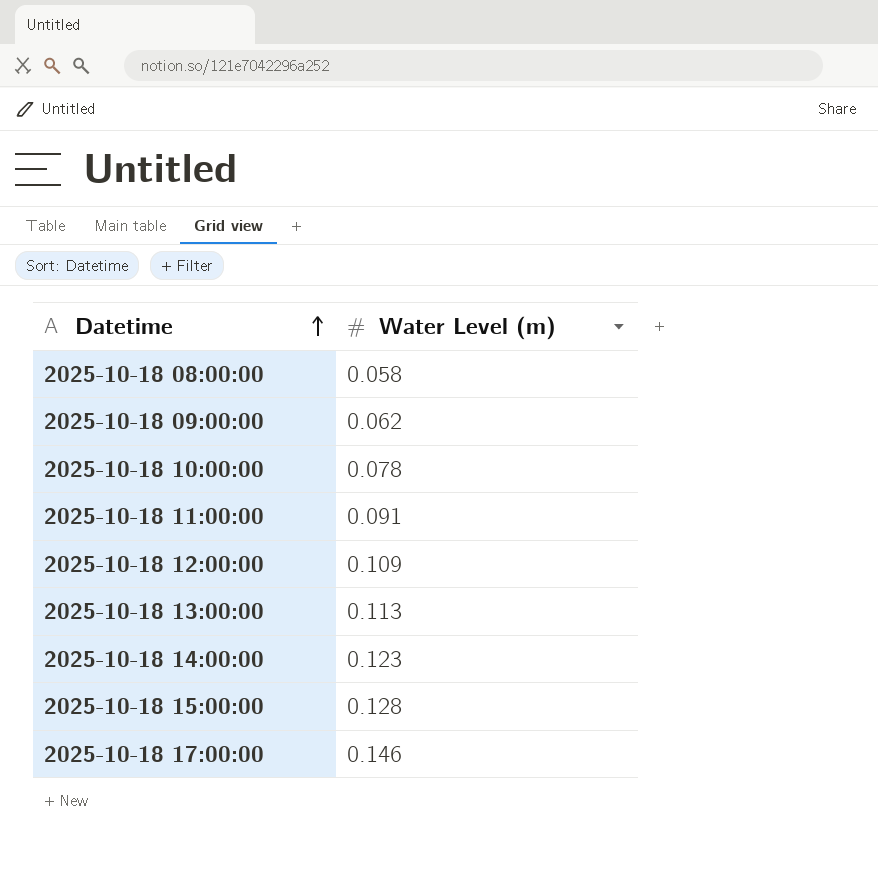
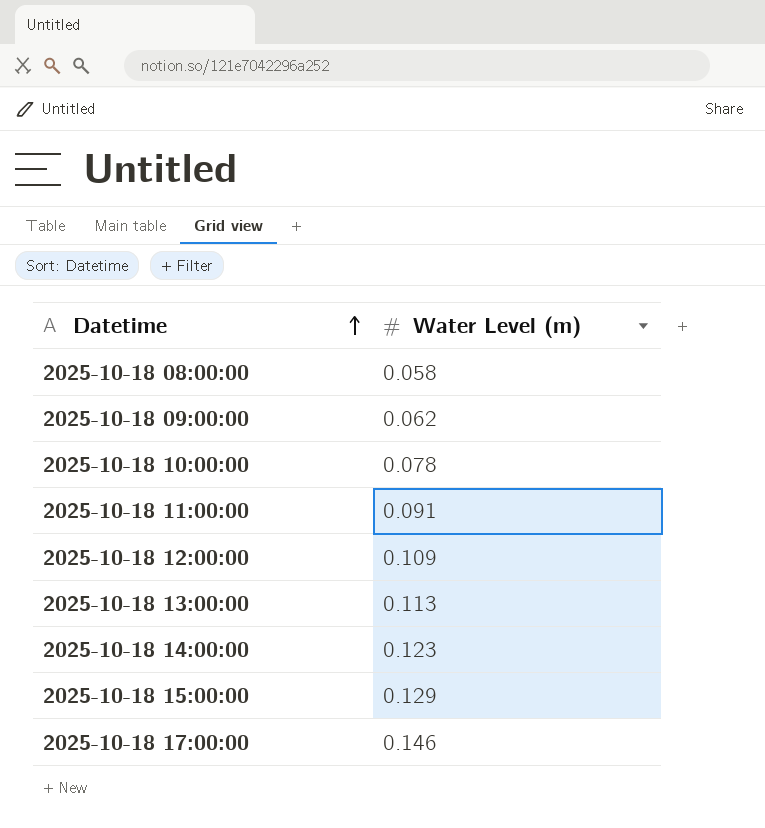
2025-10-18 15:00:00 | Water Level (m): 0.128 -> 0.129

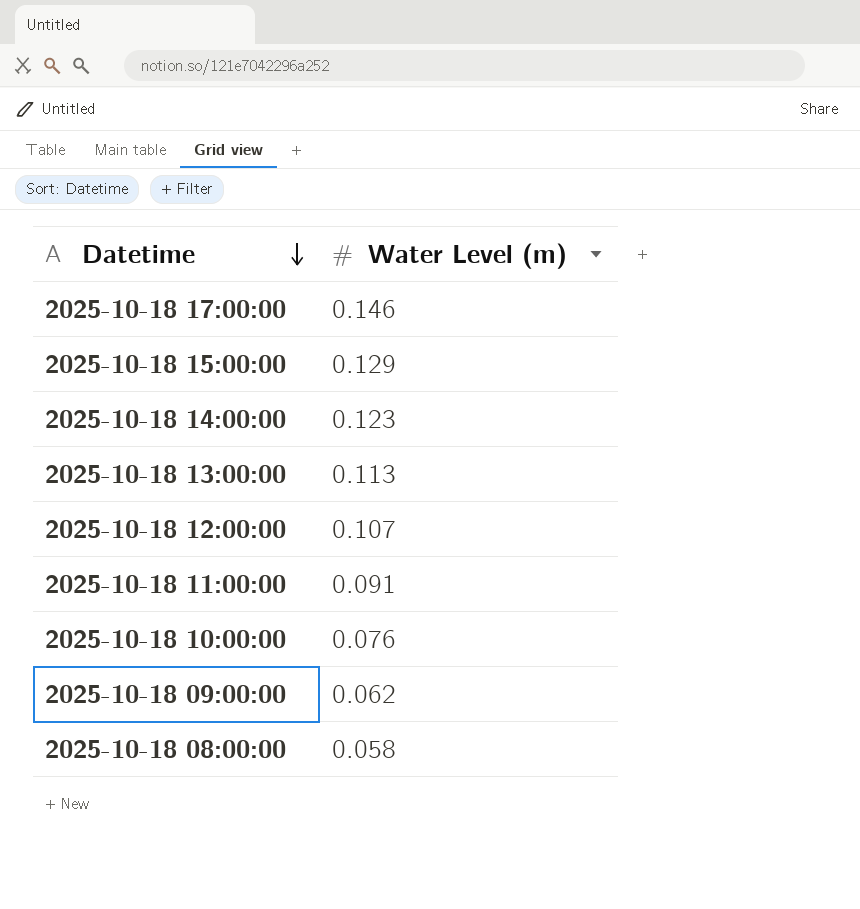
row order: Datetime ascending -> Datetime descending
2025-10-18 12:00:00 | Water Level (m): 0.109 -> 0.107
2025-10-18 10:00:00 | Water Level (m): 0.078 -> 0.076

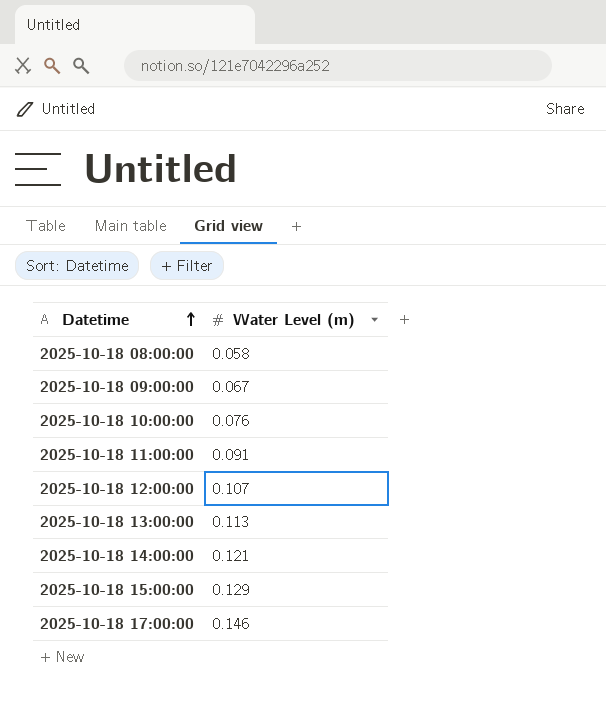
row order: Datetime descending -> Datetime ascending
2025-10-18 09:00:00 | Water Level (m): 0.062 -> 0.067
2025-10-18 14:00:00 | Water Level (m): 0.123 -> 0.121

